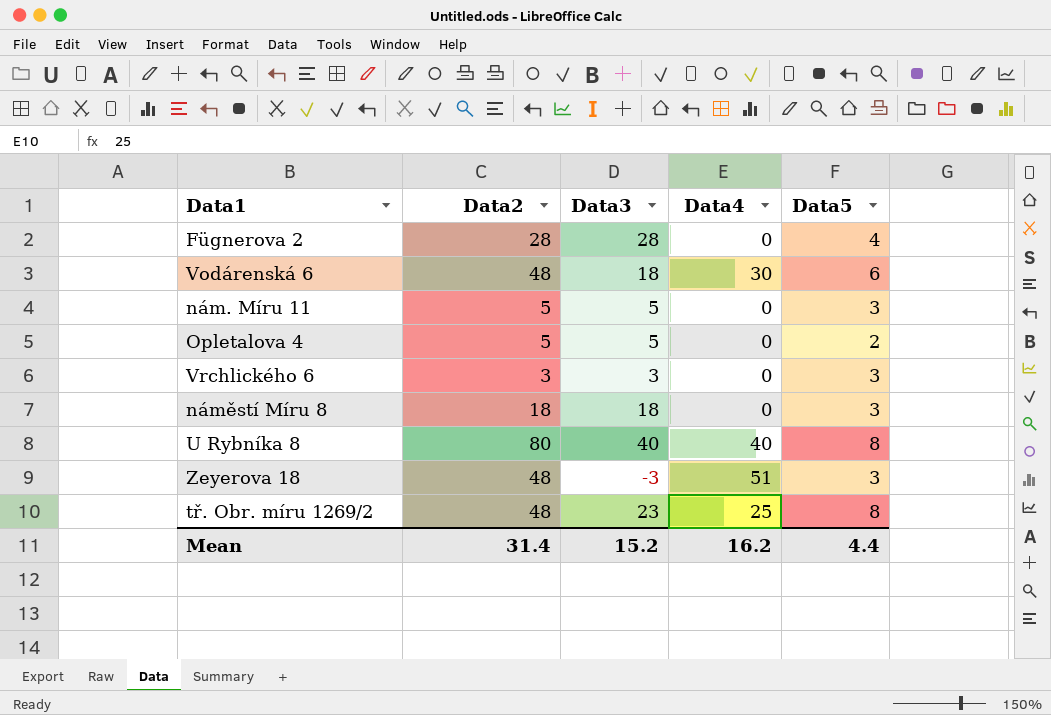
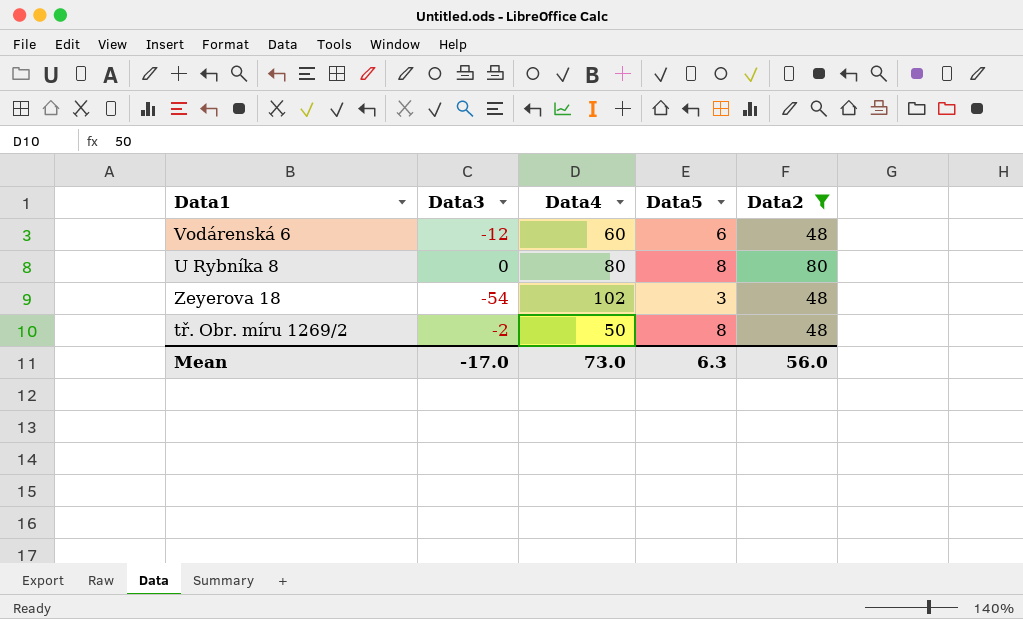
filter: none -> Data2 >= 48
column Data2 | position: 2 -> 5
Vodárenská 6 | Data3: 18 -> -12
Vodárenská 6 | Data4: 30 -> 60
U Rybníka 8 | Data3: 40 -> 0
U Rybníka 8 | Data4: 40 -> 80
Zeyerova 18 | Data3: -3 -> -54
Zeyerova 18 | Data4: 51 -> 102
tř. Obr. míru 1269/2 | Data3: 23 -> -2
tř. Obr. míru 1269/2 | Data4: 25 -> 50
Mean | Data3: 15.2 -> -17.0
Mean | Data4: 16.2 -> 73.0
Mean | Data5: 4.4 -> 6.3
Mean | Data2: 31.4 -> 56.0

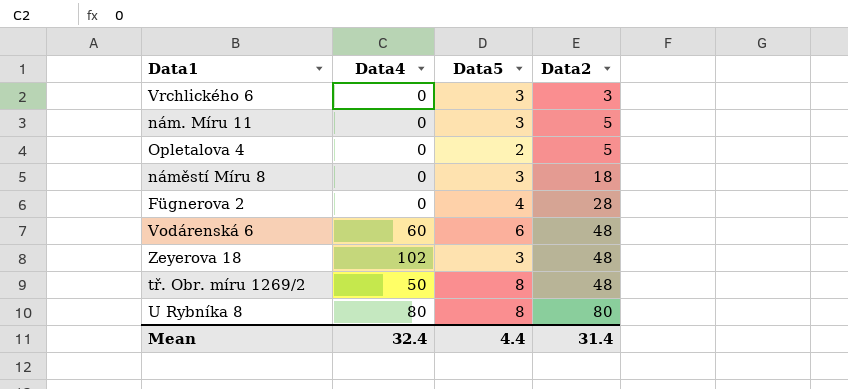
filter: Data2 >= 48 -> none
row order: none -> Data2 ascending
column Data3 | formula: [Data2] - [Data4] -> none
Mean | Data4: 73.0 -> 32.4
Mean | Data5: 6.3 -> 4.4
Mean | Data2: 56.0 -> 31.4

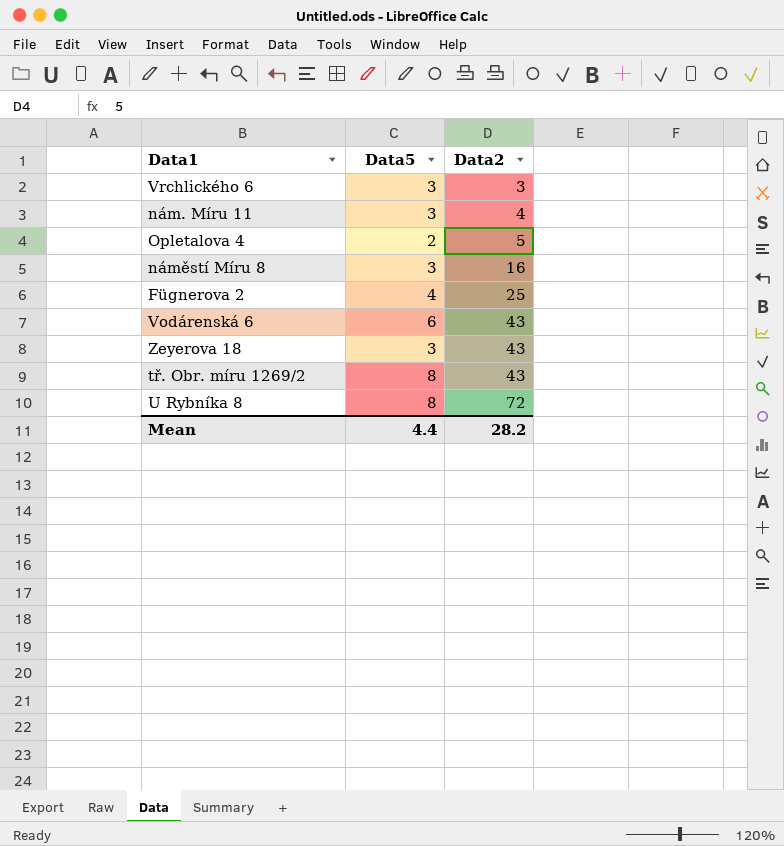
column Data4 | position: 2 -> none
nám. Míru 11 | Data2: 5 -> 4
náměstí Míru 8 | Data2: 18 -> 16
Fügnerova 2 | Data2: 28 -> 25
Vodárenská 6 | Data2: 48 -> 43
Zeyerova 18 | Data2: 48 -> 43
tř. Obr. míru 1269/2 | Data2: 48 -> 43
U Rybníka 8 | Data2: 80 -> 72
Mean | Data2: 31.4 -> 28.2

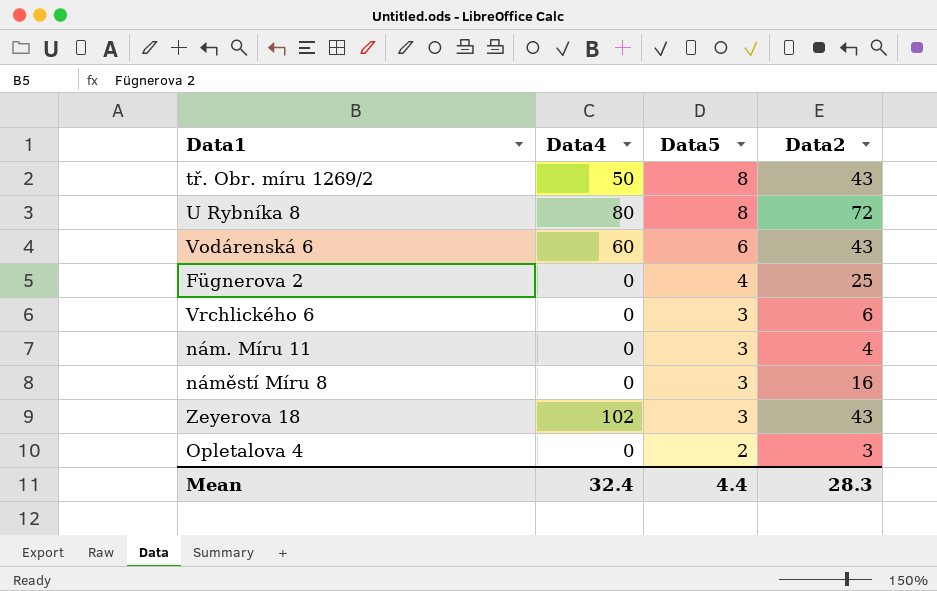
row order: Data2 ascending -> Data5 descending
column Data4 | position: none -> 2
Vrchlického 6 | Data2: 3 -> 6
Opletalova 4 | Data2: 5 -> 3
Mean | Data2: 28.2 -> 28.3

